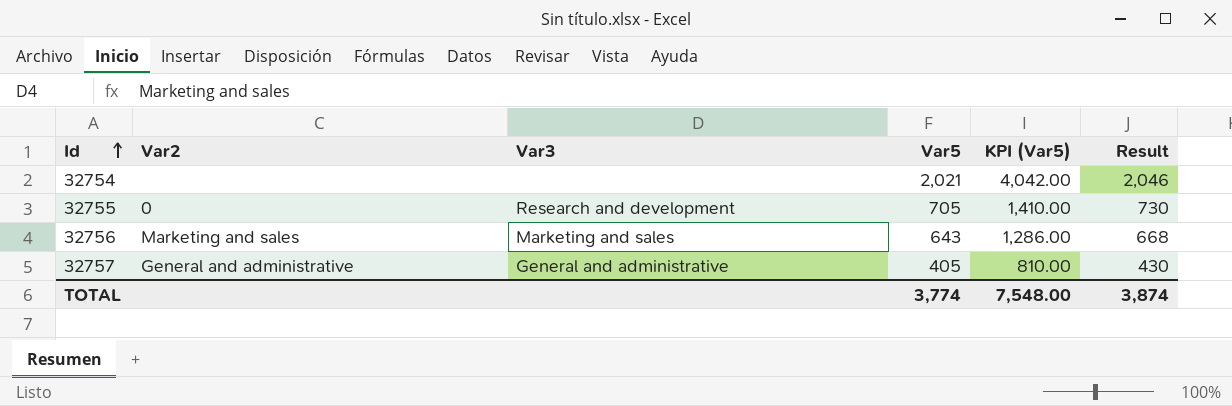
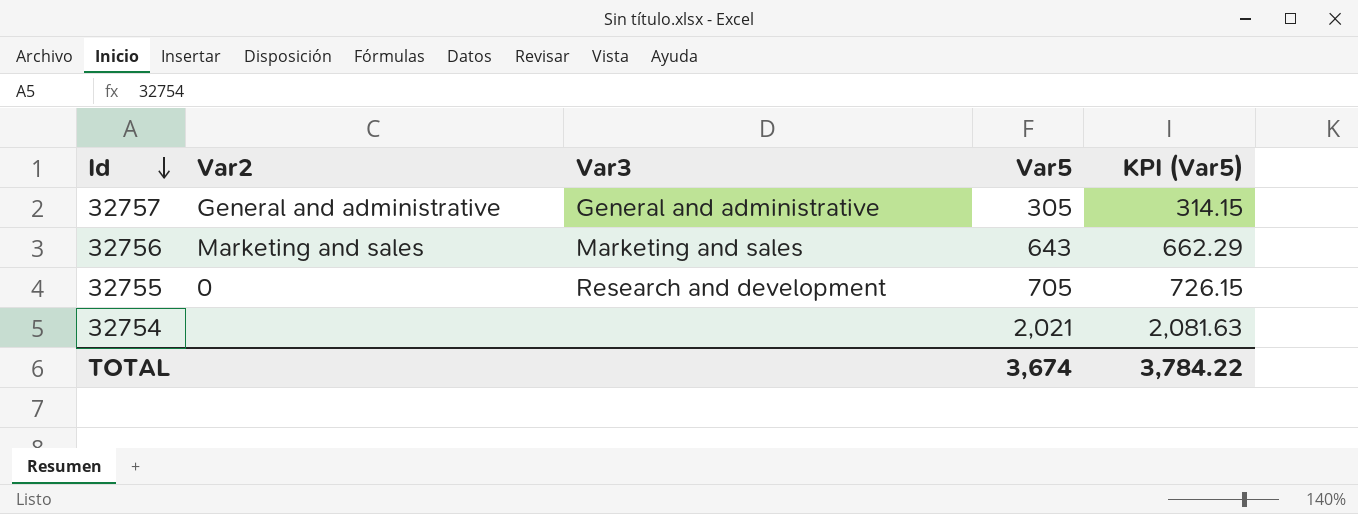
row order: Id ascending -> Id descending
column Result | formula: [Var5] + 25 -> none
column KPI (Var5) | formula: [Var5] * 2 -> [Var5] * 1.03
32757 | Var5: 405 -> 305
TOTAL | Var5: 3,774 -> 3,674
TOTAL | KPI (Var5): 7,548.00 -> 3,784.22

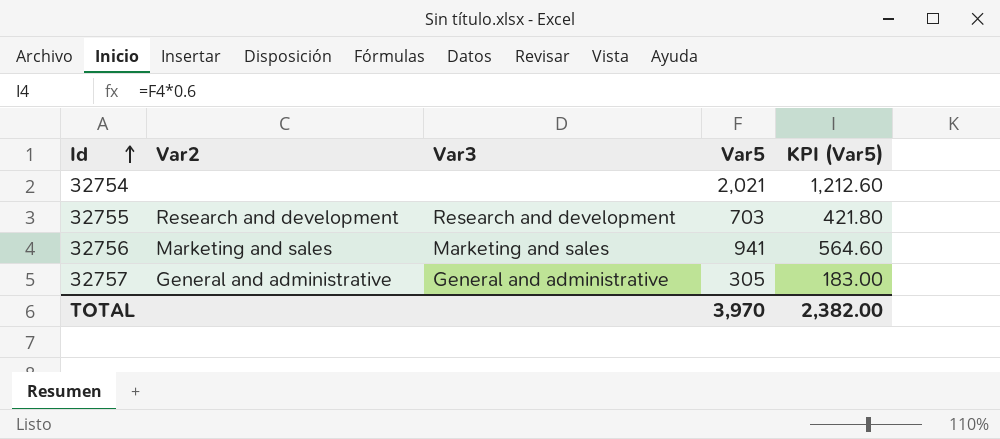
row order: Id descending -> Id ascending
column KPI (Var5) | formula: [Var5] * 1.03 -> [Var5] * 0.6
32755 | Var2: 0 -> Research and development
32755 | Var5: 705 -> 703
32756 | Var5: 643 -> 941
TOTAL | Var5: 3,674 -> 3,970
TOTAL | KPI (Var5): 3,784.22 -> 2,382.00

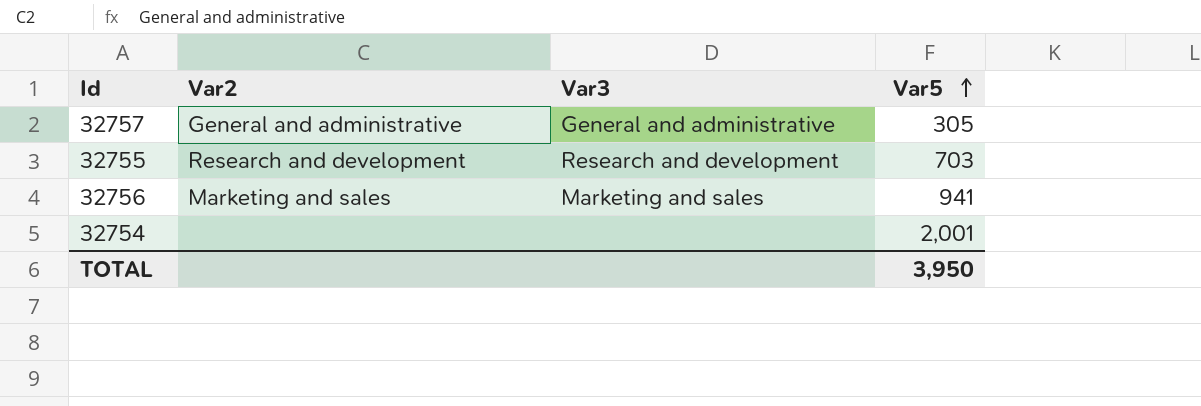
row order: Id ascending -> Var5 ascending
column KPI (Var5) | formula: [Var5] * 0.6 -> none
32754 | Var5: 2,021 -> 2,001
TOTAL | Var5: 3,970 -> 3,950

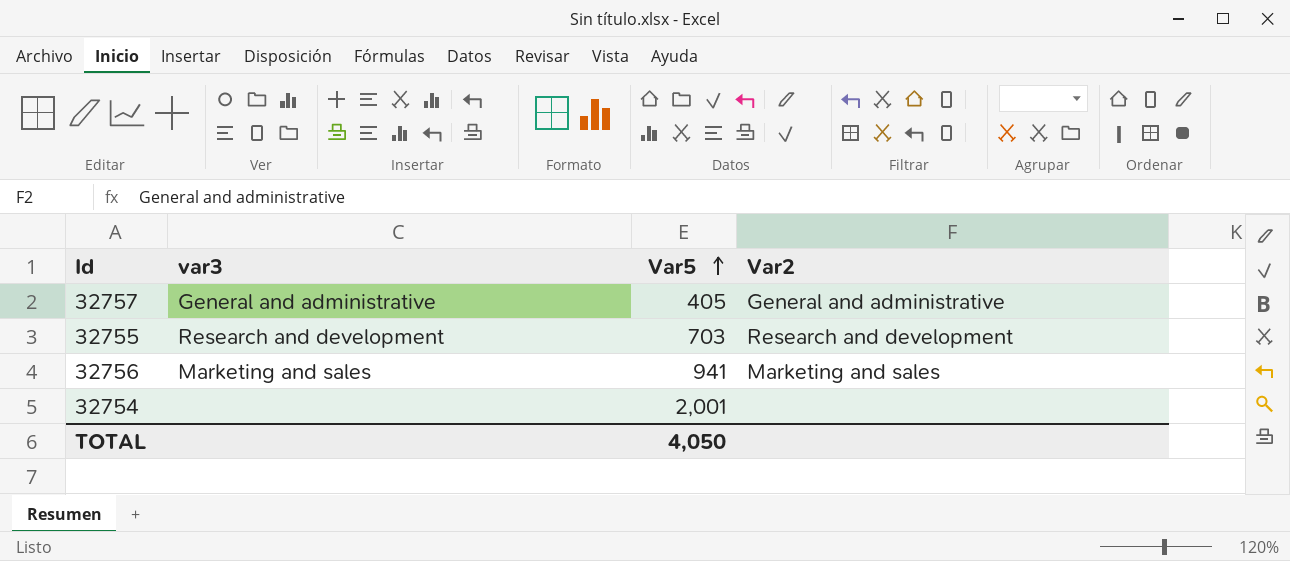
column name: Var3 -> var3
column Var2 | position: 2 -> 4
32757 | Var5: 305 -> 405
TOTAL | Var5: 3,950 -> 4,050

